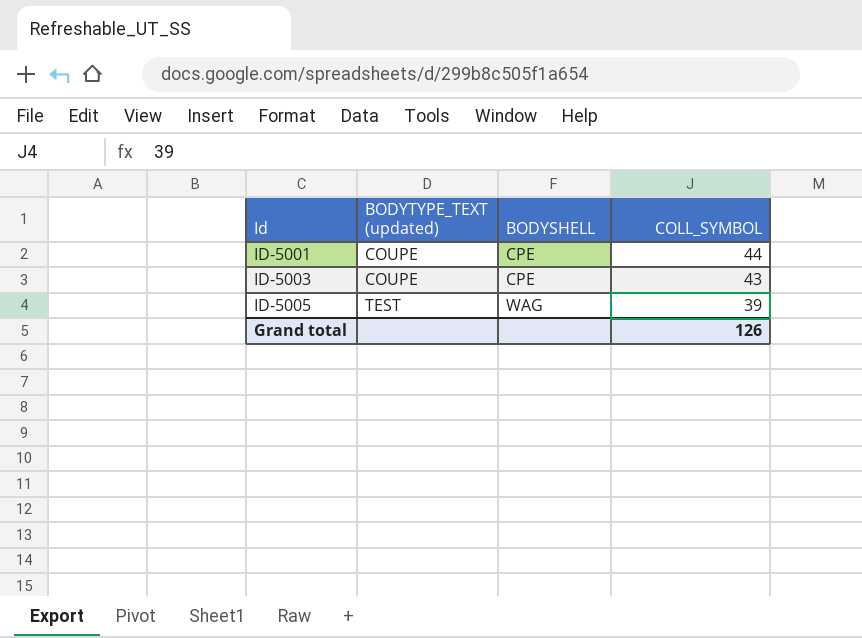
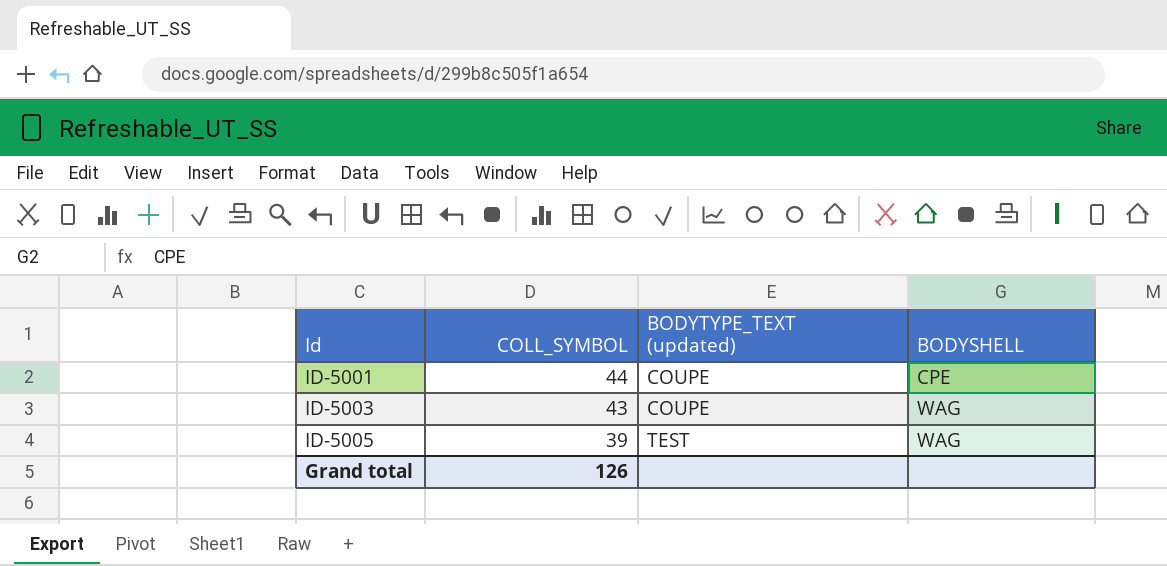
column COLL_SYMBOL | position: 4 -> 2
ID-5003 | BODYSHELL: CPE -> WAG

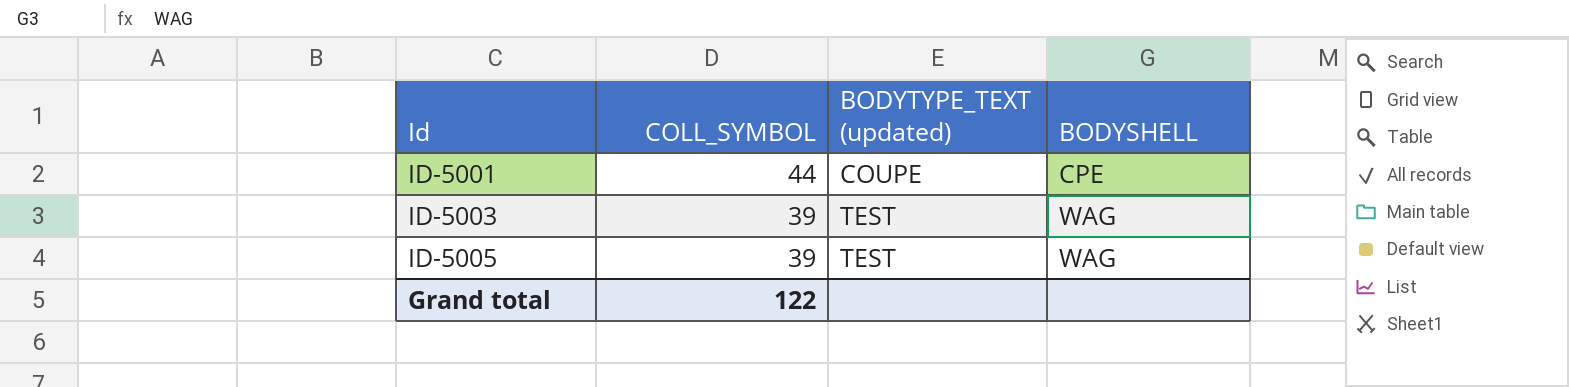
ID-5003 | COLL_SYMBOL: 43 -> 39
ID-5003 | BODYTYPE_TEXT (updated): COUPE -> TEST
Grand total | COLL_SYMBOL: 126 -> 122

